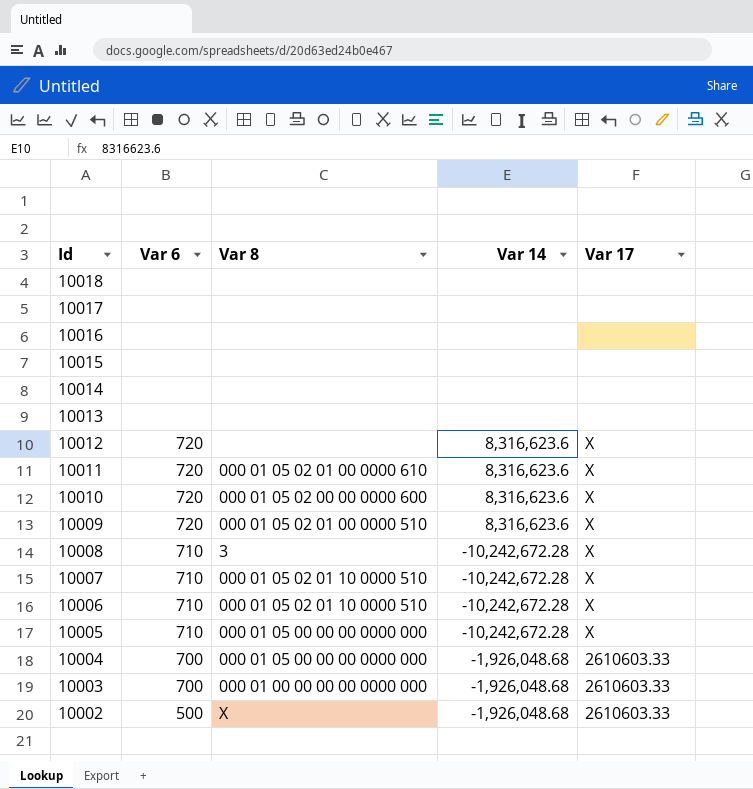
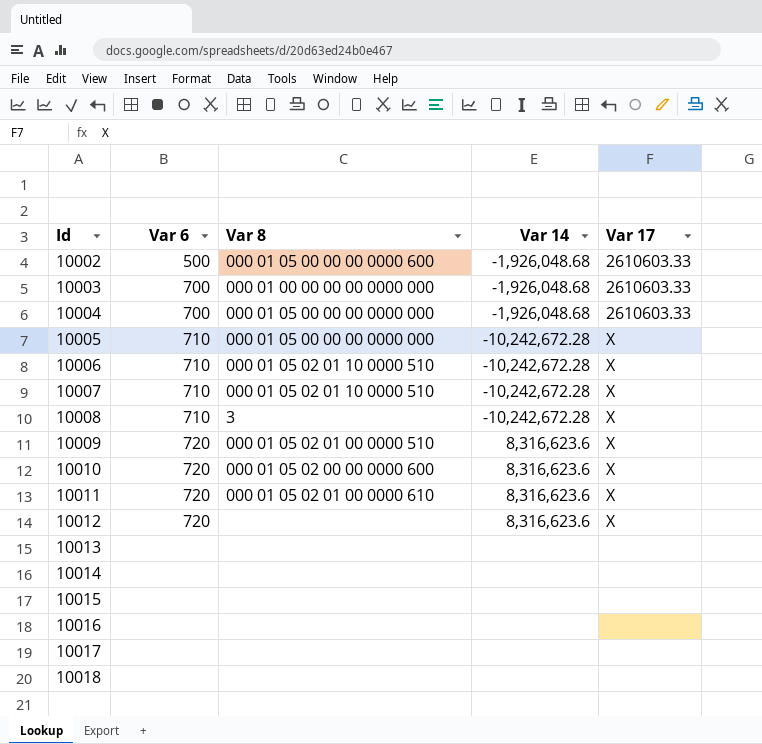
row order: Id descending -> Id ascending
10002 | Var 8: Х -> 000 01 05 00 00 00 0000 600

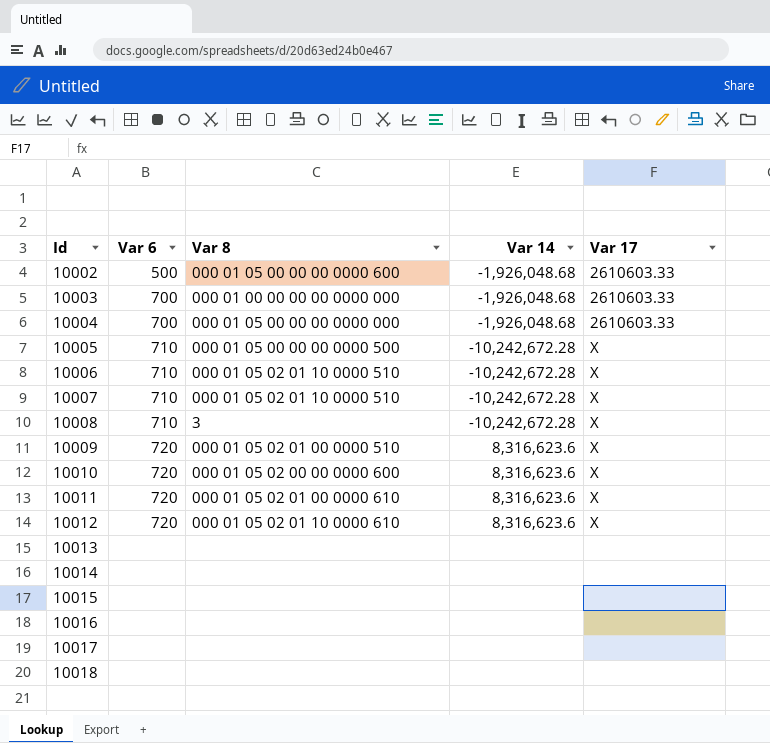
10005 | Var 8: 000 01 05 00 00 00 0000 000 -> 000 01 05 00 00 00 0000 500
10012 | Var 8: none -> 000 01 05 02 01 10 0000 610

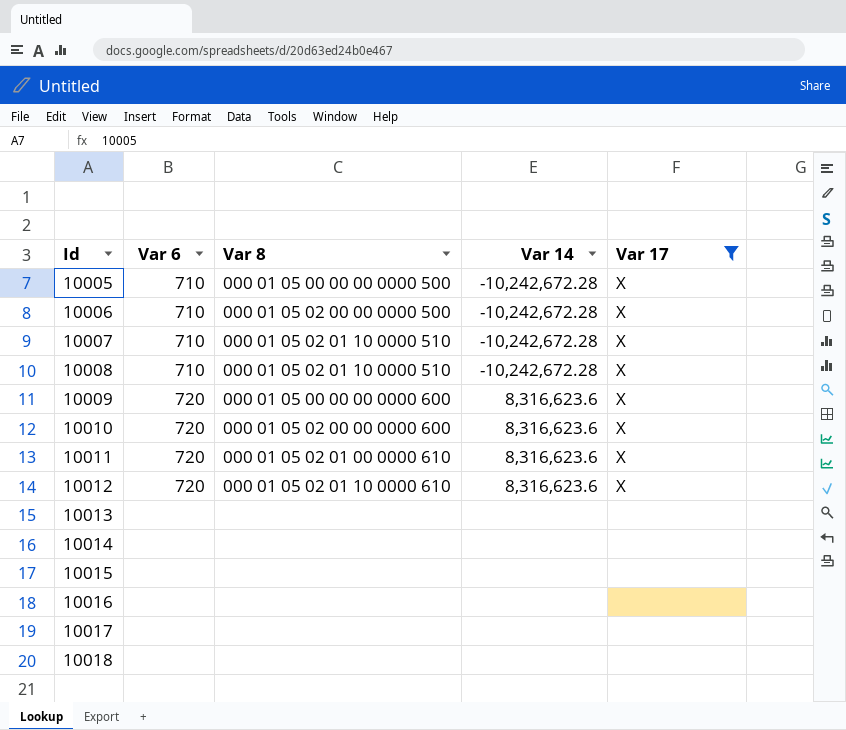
filter: none -> Var 17 != 2610603.33
10006 | Var 8: 000 01 05 02 01 10 0000 510 -> 000 01 05 02 00 00 0000 500
10008 | Var 8: 3 -> 000 01 05 02 01 10 0000 510
10009 | Var 8: 000 01 05 02 01 00 0000 510 -> 000 01 05 00 00 00 0000 600

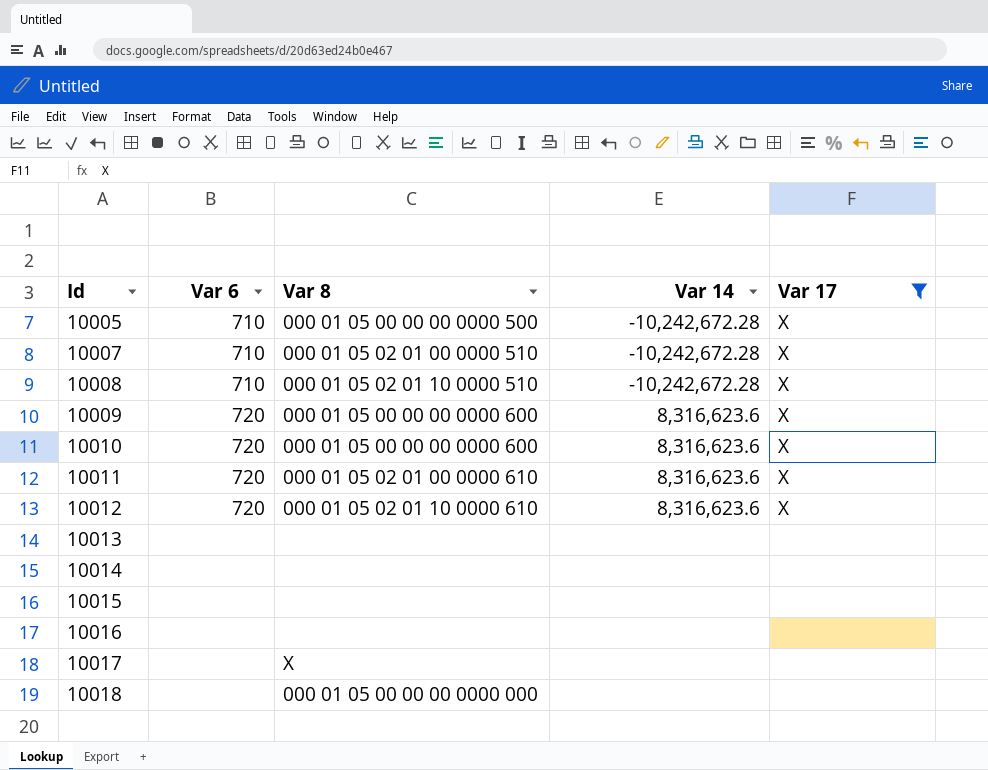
row 10006: 710 | 000 01 05 02 00 00 0000 500 | -10,242,672.28 | X -> none
10007 | Var 8: 000 01 05 02 01 10 0000 510 -> 000 01 05 02 01 00 0000 510
10010 | Var 8: 000 01 05 02 00 00 0000 600 -> 000 01 05 00 00 00 0000 600
10017 | Var 8: none -> Х
10018 | Var 8: none -> 000 01 05 00 00 00 0000 000

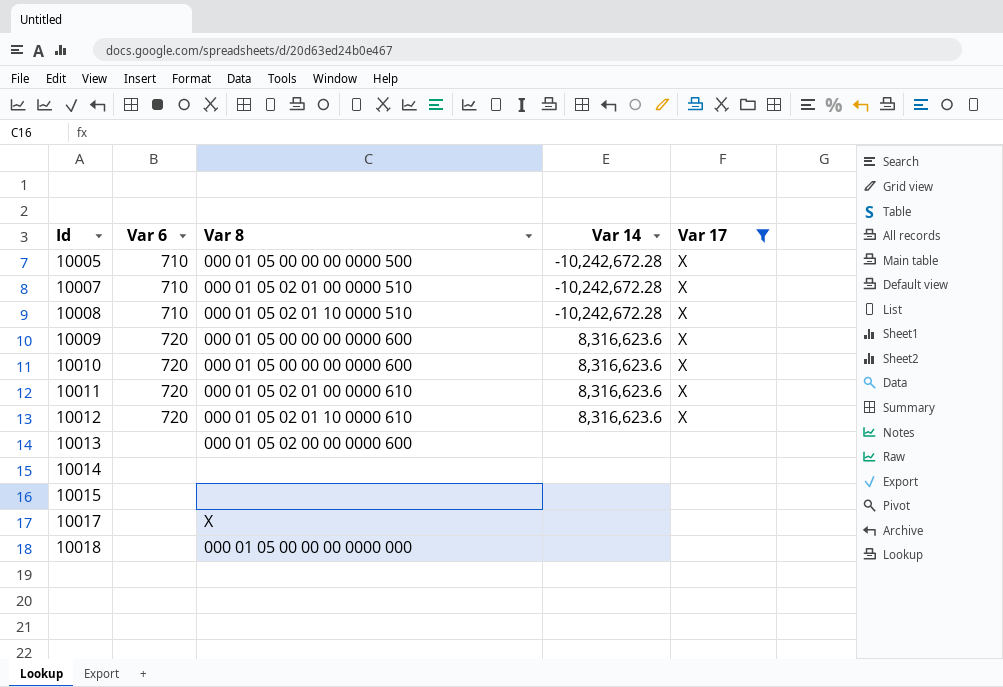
row 10016: none | none | none | none -> none
10013 | Var 8: none -> 000 01 05 02 00 00 0000 600

